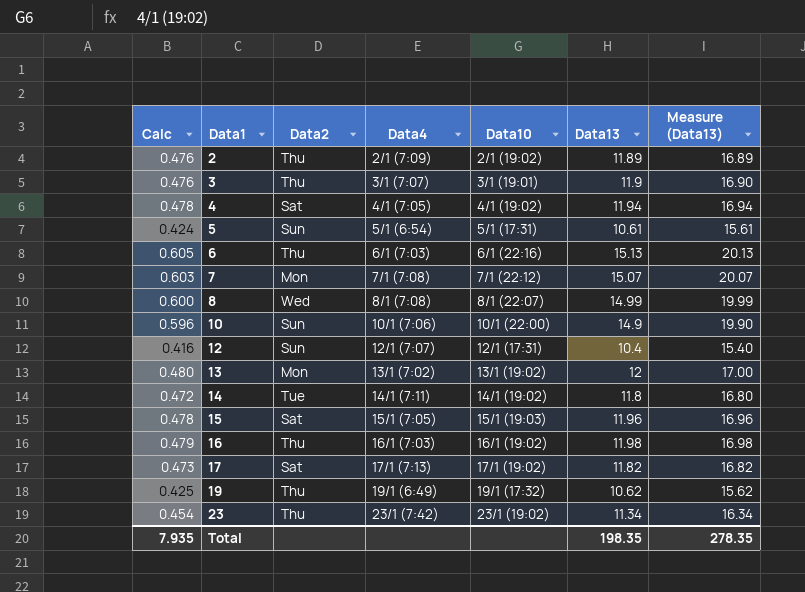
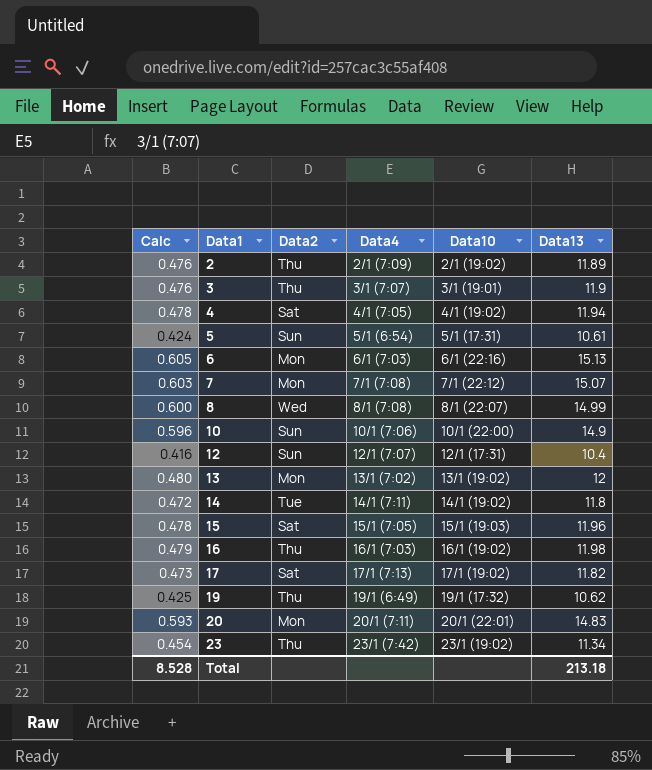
column Measure (Data13) | formula: [Data13] + 5 -> none
6 | Data2: Thu -> Mon
row 20: none -> 0.593 | Mon | 20/1 (7:11) | 20/1 (22:01) | 14.83
Total | Calc: 7.935 -> 8.528
Total | Data13: 198.35 -> 213.18

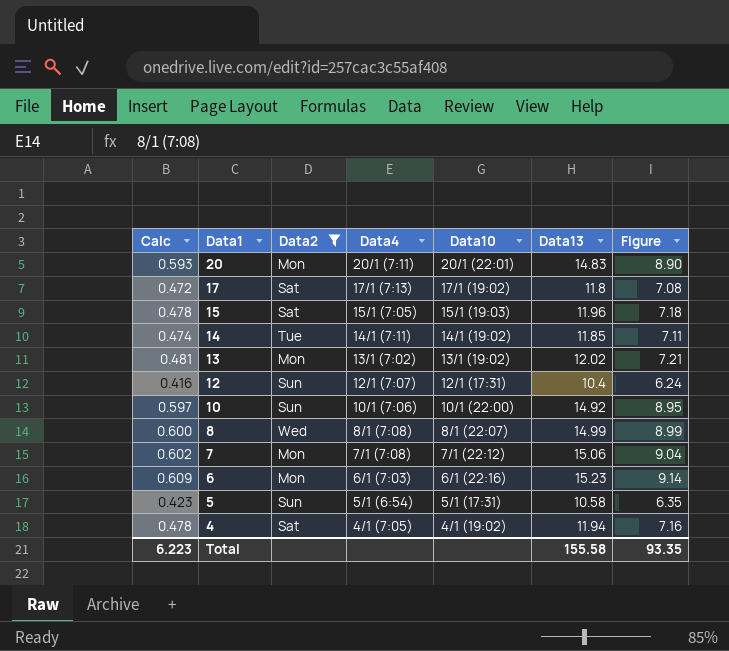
filter: none -> Data2 != Thu
row order: Data1 ascending -> Data1 descending
column Figure | formula: none -> [Data13] * 0.6
17 | Calc: 0.473 -> 0.472
17 | Data13: 11.82 -> 11.8
14 | Calc: 0.472 -> 0.474
14 | Data13: 11.8 -> 11.85
13 | Calc: 0.480 -> 0.481
13 | Data13: 12 -> 12.02
10 | Calc: 0.596 -> 0.597
10 | Data13: 14.9 -> 14.92
7 | Calc: 0.603 -> 0.602
7 | Data13: 15.07 -> 15.06
6 | Calc: 0.605 -> 0.609
6 | Data13: 15.13 -> 15.23
5 | Calc: 0.424 -> 0.423
5 | Data13: 10.61 -> 10.58
Total | Calc: 8.528 -> 6.223
Total | Data13: 213.18 -> 155.58

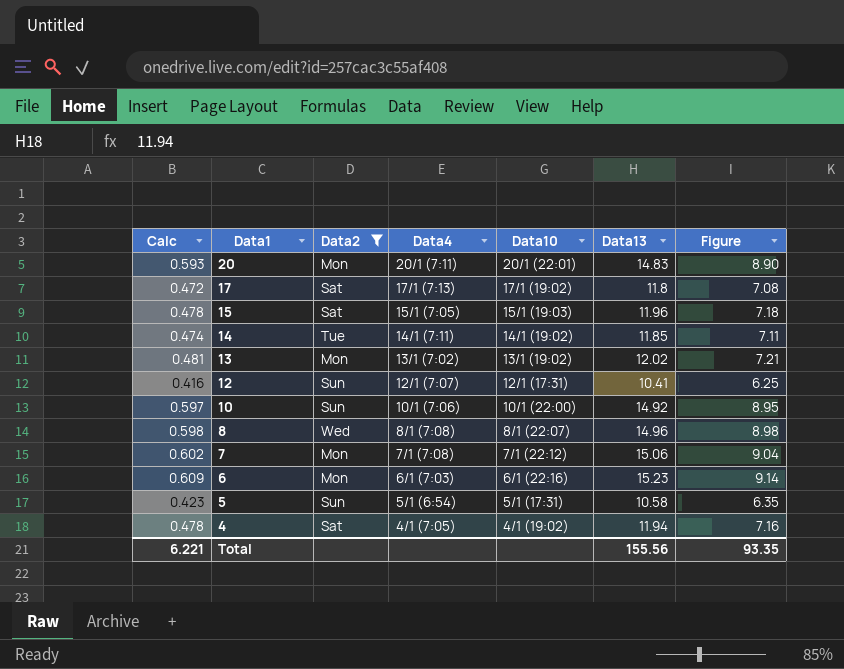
12 | Data13: 10.4 -> 10.41
12 | Figure: 6.24 -> 6.25
8 | Calc: 0.600 -> 0.598
8 | Data13: 14.99 -> 14.96
8 | Figure: 8.99 -> 8.98
Total | Calc: 6.223 -> 6.221
Total | Data13: 155.58 -> 155.56

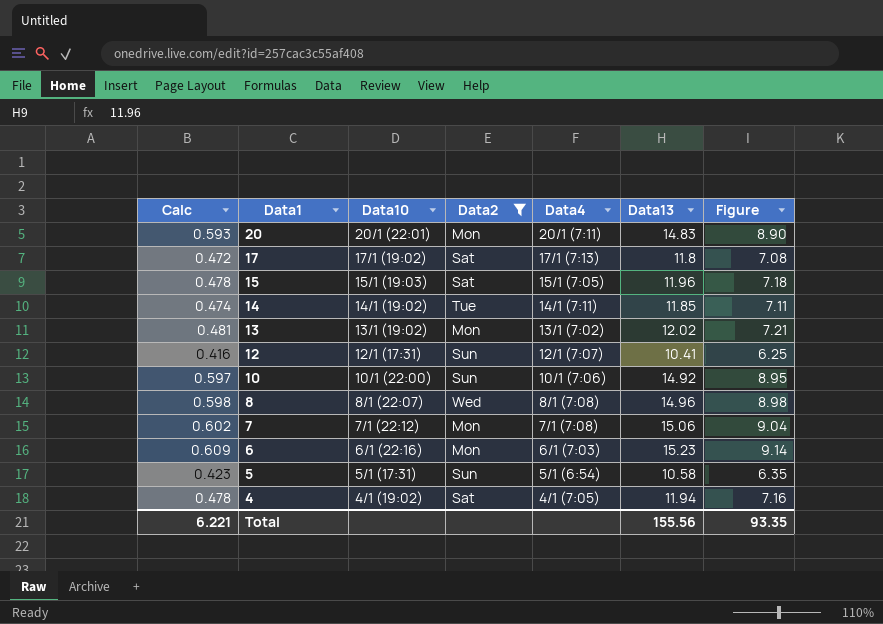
column Data10 | position: 5 -> 3

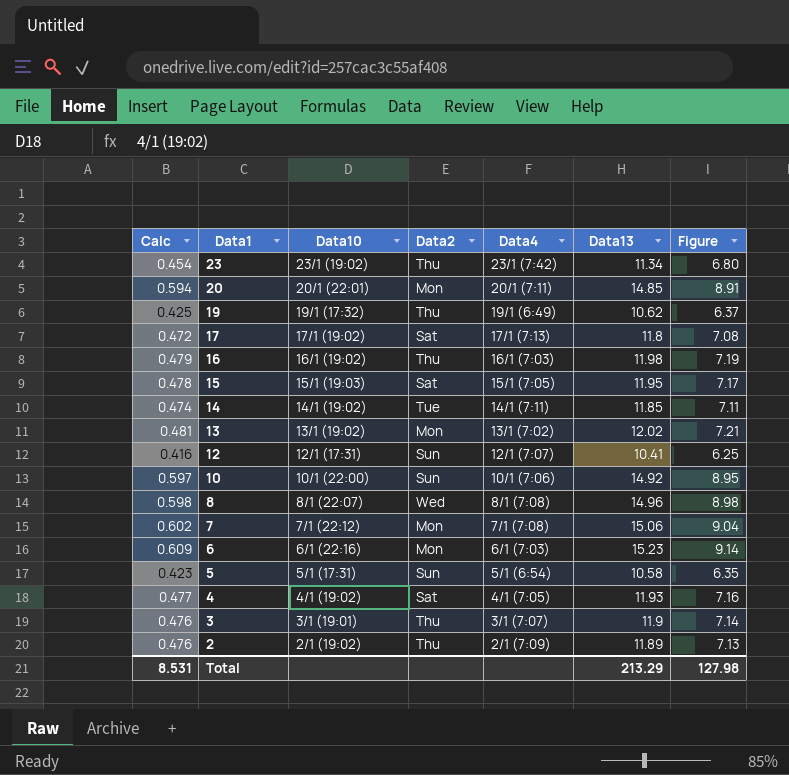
filter: Data2 != Thu -> none
20 | Calc: 0.593 -> 0.594
20 | Data13: 14.83 -> 14.85
20 | Figure: 8.90 -> 8.91
15 | Data13: 11.96 -> 11.95
15 | Figure: 7.18 -> 7.17
4 | Calc: 0.478 -> 0.477
4 | Data13: 11.94 -> 11.93
Total | Calc: 6.221 -> 8.531
Total | Data13: 155.56 -> 213.29
Total | Figure: 93.35 -> 127.98

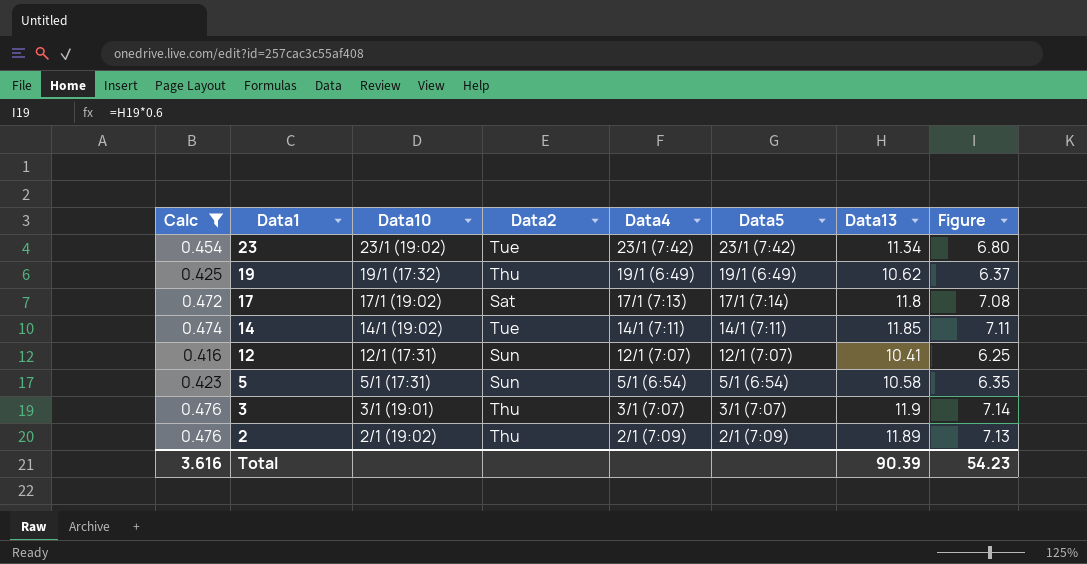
filter: none -> Calc <= 0.476
column Data5 | position: none -> 6
23 | Data2: Thu -> Tue
Total | Calc: 8.531 -> 3.616
Total | Data13: 213.29 -> 90.39
Total | Figure: 127.98 -> 54.23

